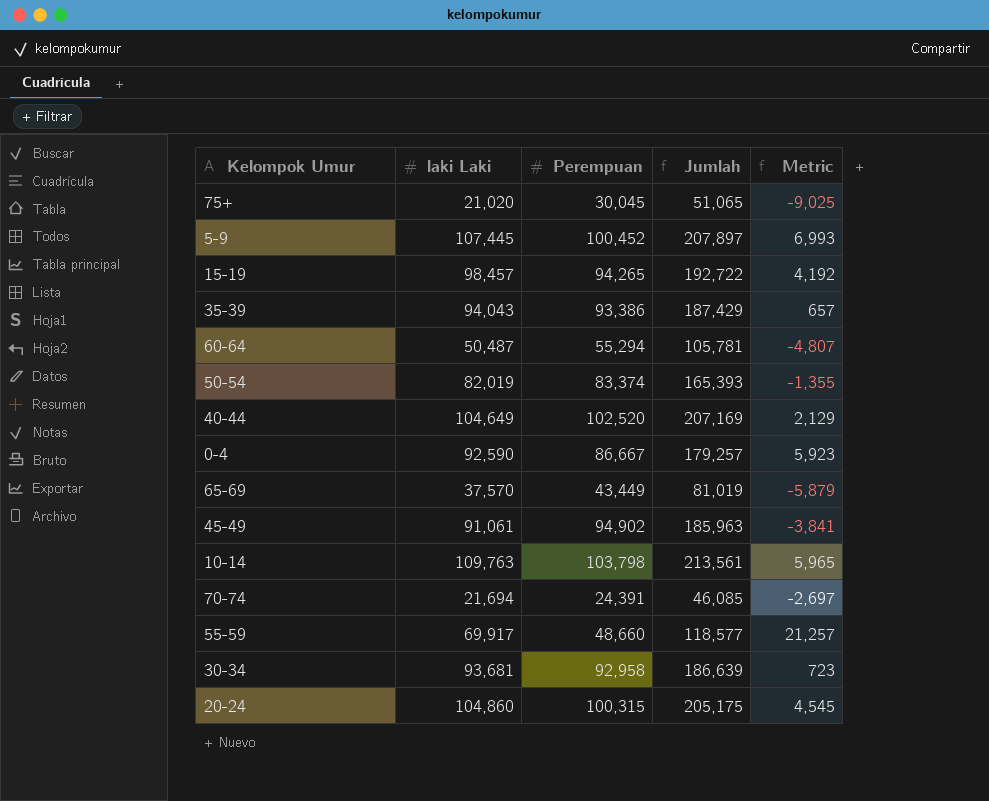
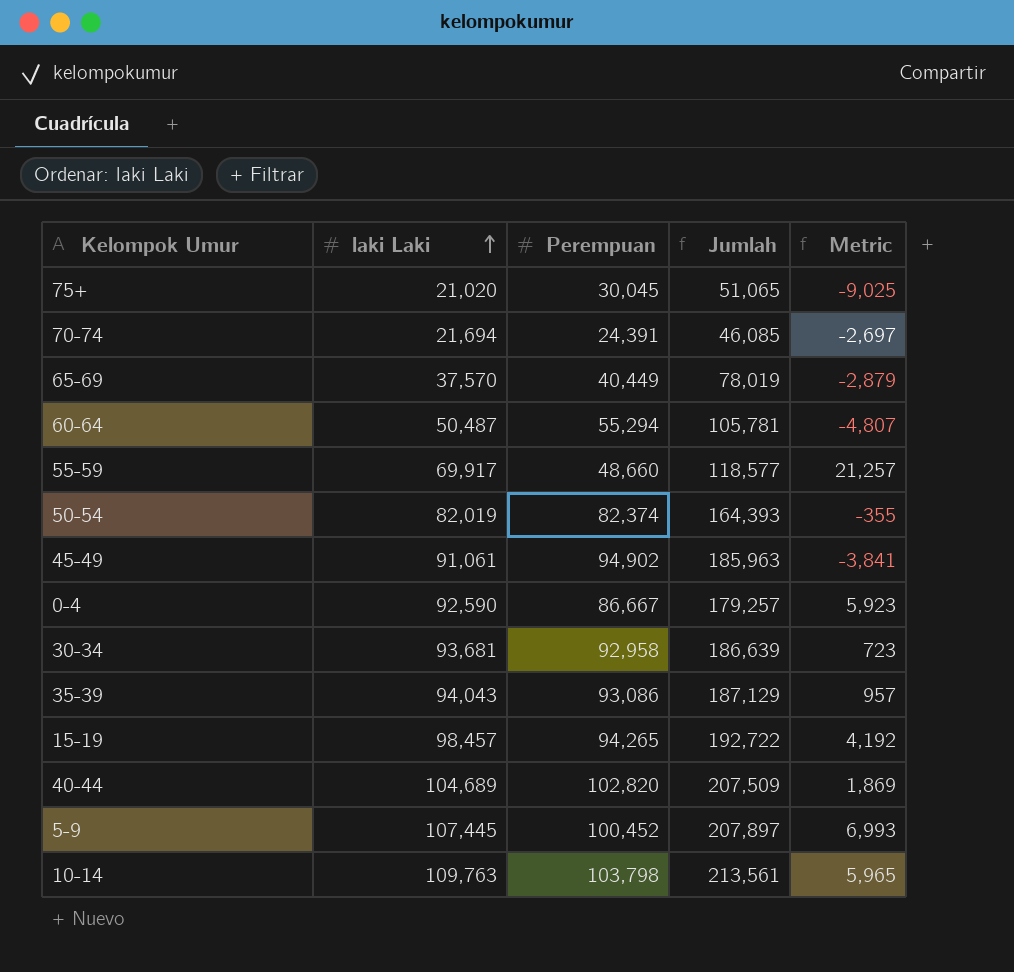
row order: none -> laki Laki ascending
row 20-24: 104,860 | 100,315 | 205,175 | 4,545 -> none
65-69 | Perempuan: 43,449 -> 40,449
65-69 | Jumlah: 81,019 -> 78,019
65-69 | Metric: -5,879 -> -2,879
50-54 | Perempuan: 83,374 -> 82,374
50-54 | Jumlah: 165,393 -> 164,393
50-54 | Metric: -1,355 -> -355
35-39 | Perempuan: 93,386 -> 93,086
35-39 | Jumlah: 187,429 -> 187,129
35-39 | Metric: 657 -> 957
40-44 | laki Laki: 104,649 -> 104,689
40-44 | Perempuan: 102,520 -> 102,820
40-44 | Jumlah: 207,169 -> 207,509
40-44 | Metric: 2,129 -> 1,869

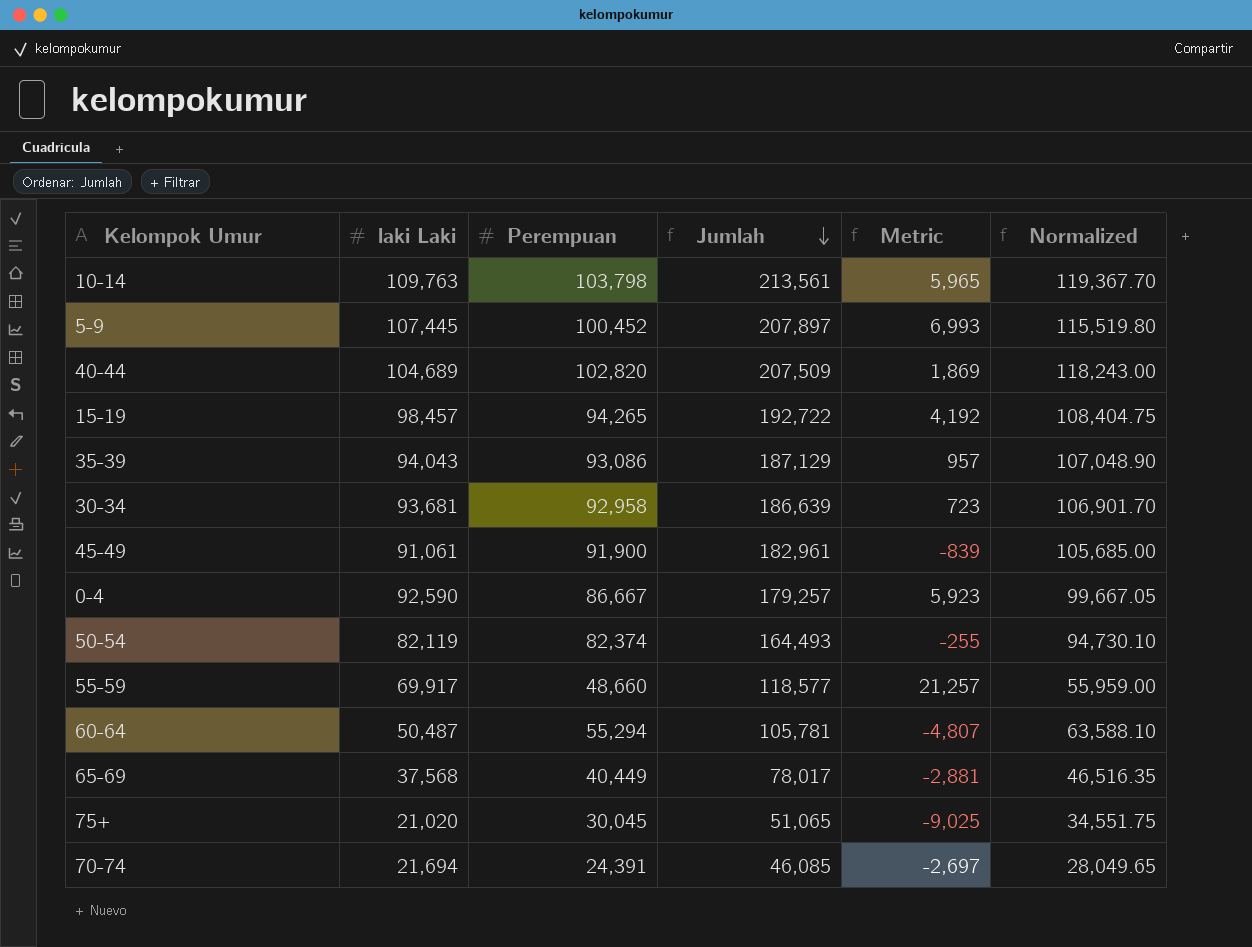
row order: laki Laki ascending -> Jumlah descending
column Normalized | formula: none -> [Perempuan] * 1.15
45-49 | Perempuan: 94,902 -> 91,900
45-49 | Jumlah: 185,963 -> 182,961
45-49 | Metric: -3,841 -> -839
50-54 | laki Laki: 82,019 -> 82,119
50-54 | Jumlah: 164,393 -> 164,493
50-54 | Metric: -355 -> -255
65-69 | laki Laki: 37,570 -> 37,568
65-69 | Jumlah: 78,019 -> 78,017
65-69 | Metric: -2,879 -> -2,881

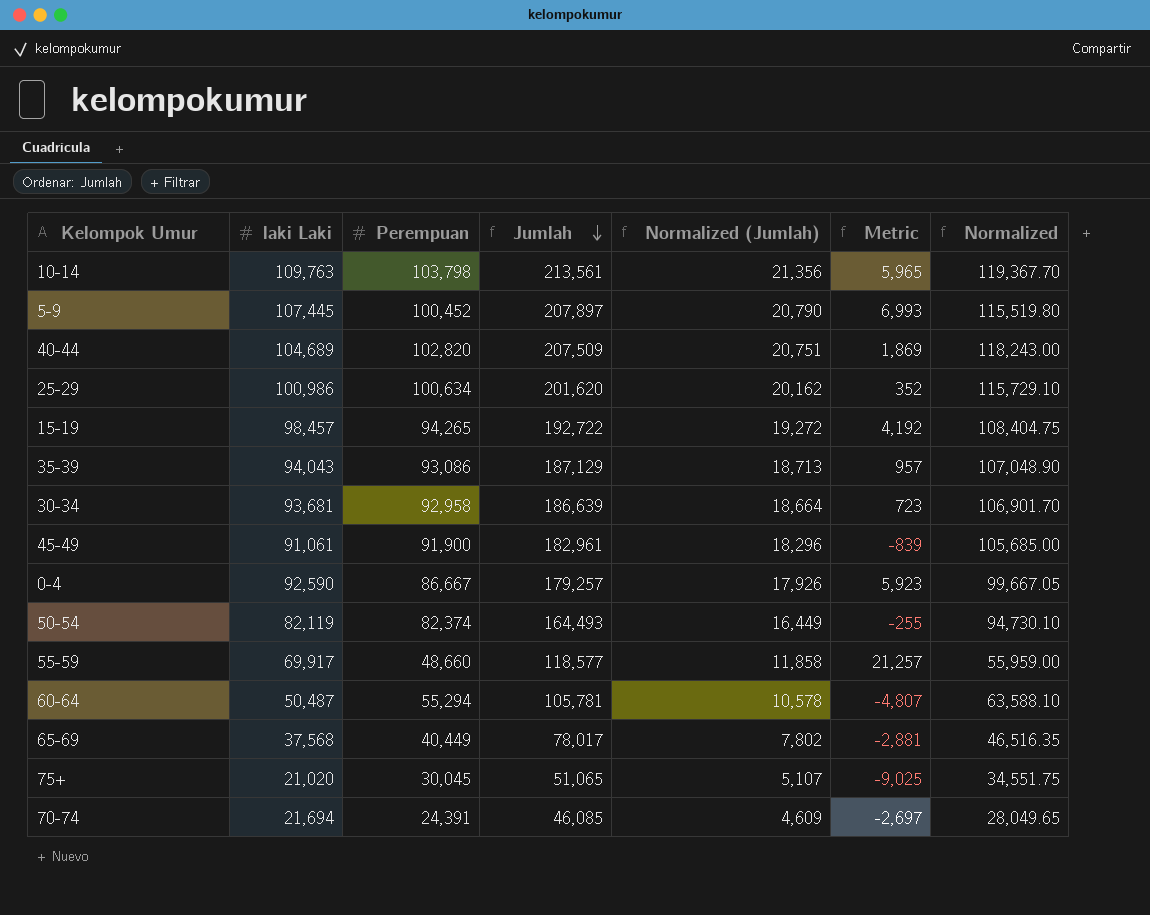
column Normalized (Jumlah) | formula: none -> [Jumlah] * 0.1
row 25-29: none -> 100,986 | 100,634 | 201,620 | 20,162 | 352 | 115,729.10

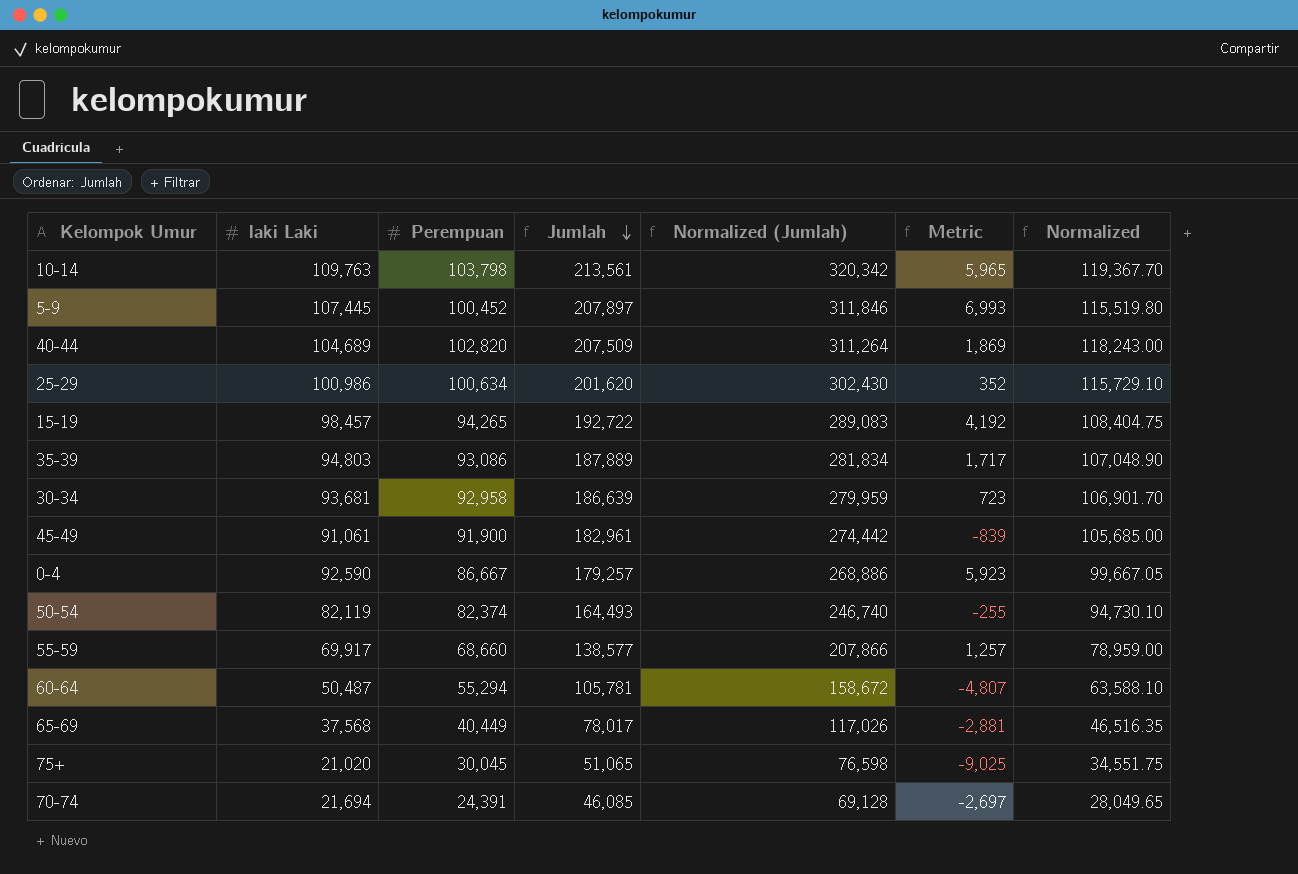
column Normalized (Jumlah) | formula: [Jumlah] * 0.1 -> [Jumlah] * 1.5
35-39 | laki Laki: 94,043 -> 94,803
35-39 | Jumlah: 187,129 -> 187,889
35-39 | Metric: 957 -> 1,717
55-59 | Perempuan: 48,660 -> 68,660
55-59 | Jumlah: 118,577 -> 138,577
55-59 | Metric: 21,257 -> 1,257
55-59 | Normalized: 55,959.00 -> 78,959.00

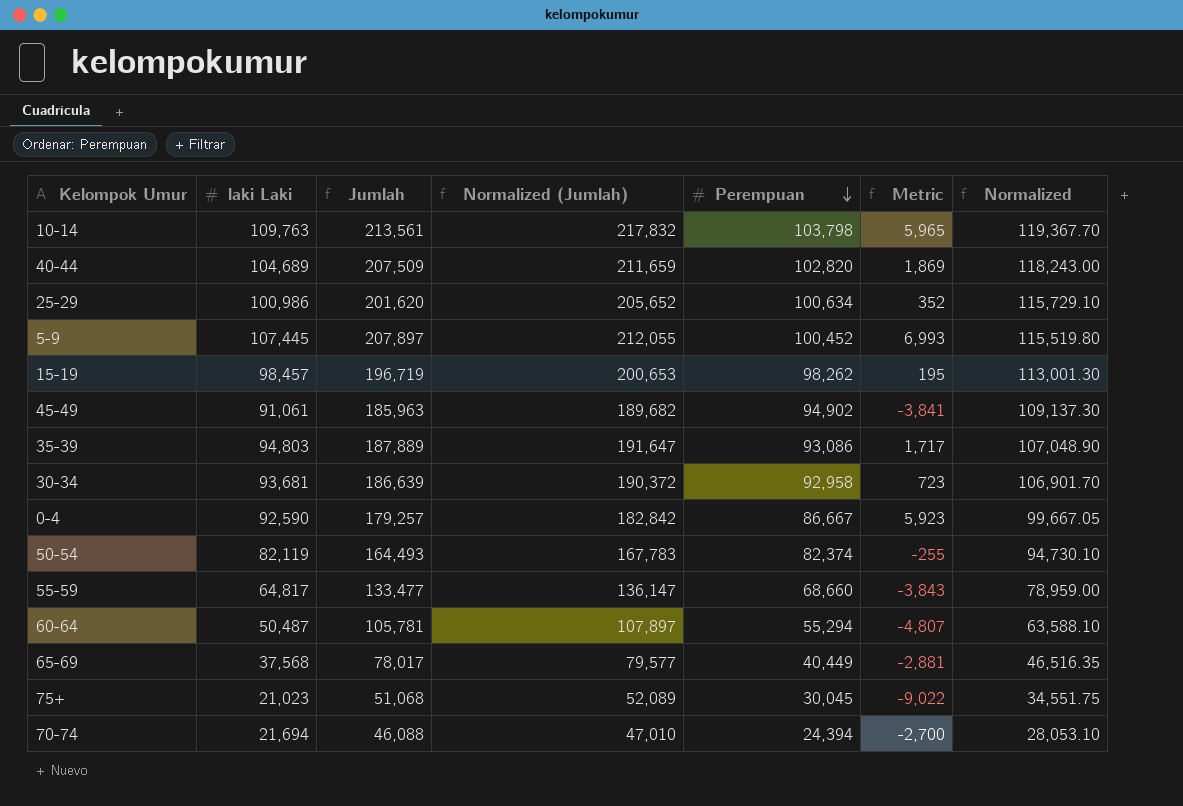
row order: Jumlah descending -> Perempuan descending
column Normalized (Jumlah) | formula: [Jumlah] * 1.5 -> [Jumlah] * 1.02
column Perempuan | position: 3 -> 5
15-19 | Jumlah: 192,722 -> 196,719
15-19 | Perempuan: 94,265 -> 98,262
15-19 | Metric: 4,192 -> 195
15-19 | Normalized: 108,404.75 -> 113,001.30
45-49 | Jumlah: 182,961 -> 185,963
45-49 | Perempuan: 91,900 -> 94,902
45-49 | Metric: -839 -> -3,841
45-49 | Normalized: 105,685.00 -> 109,137.30
55-59 | laki Laki: 69,917 -> 64,817
55-59 | Jumlah: 138,577 -> 133,477
55-59 | Metric: 1,257 -> -3,843
75+ | laki Laki: 21,020 -> 21,023
75+ | Jumlah: 51,065 -> 51,068
75+ | Metric: -9,025 -> -9,022
70-74 | Jumlah: 46,085 -> 46,088
70-74 | Perempuan: 24,391 -> 24,394
70-74 | Metric: -2,697 -> -2,700
70-74 | Normalized: 28,049.65 -> 28,053.10

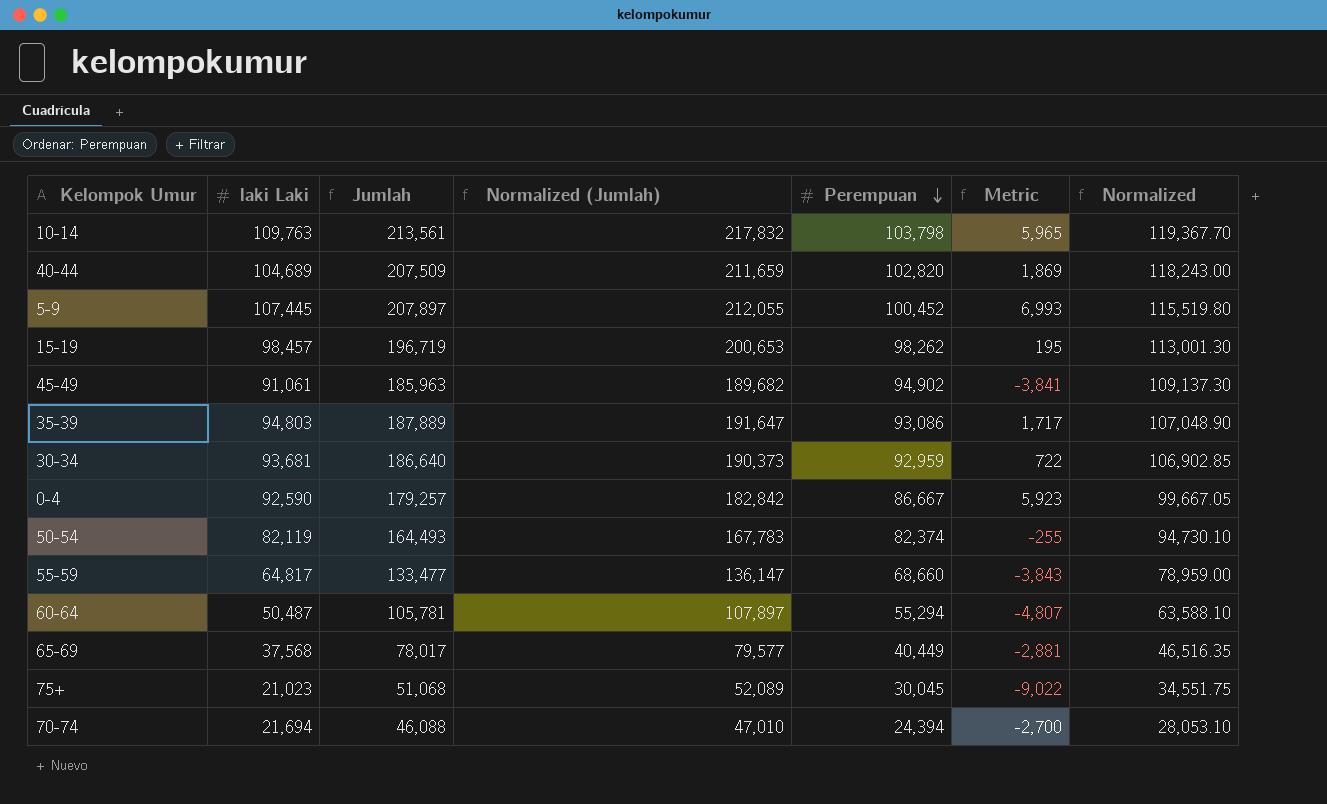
row 25-29: 100,986 | 201,620 | 205,652 | 100,634 | 352 | 115,729.10 -> none
30-34 | Jumlah: 186,639 -> 186,640
30-34 | Normalized (Jumlah): 190,372 -> 190,373
30-34 | Perempuan: 92,958 -> 92,959
30-34 | Metric: 723 -> 722
30-34 | Normalized: 106,901.70 -> 106,902.85

